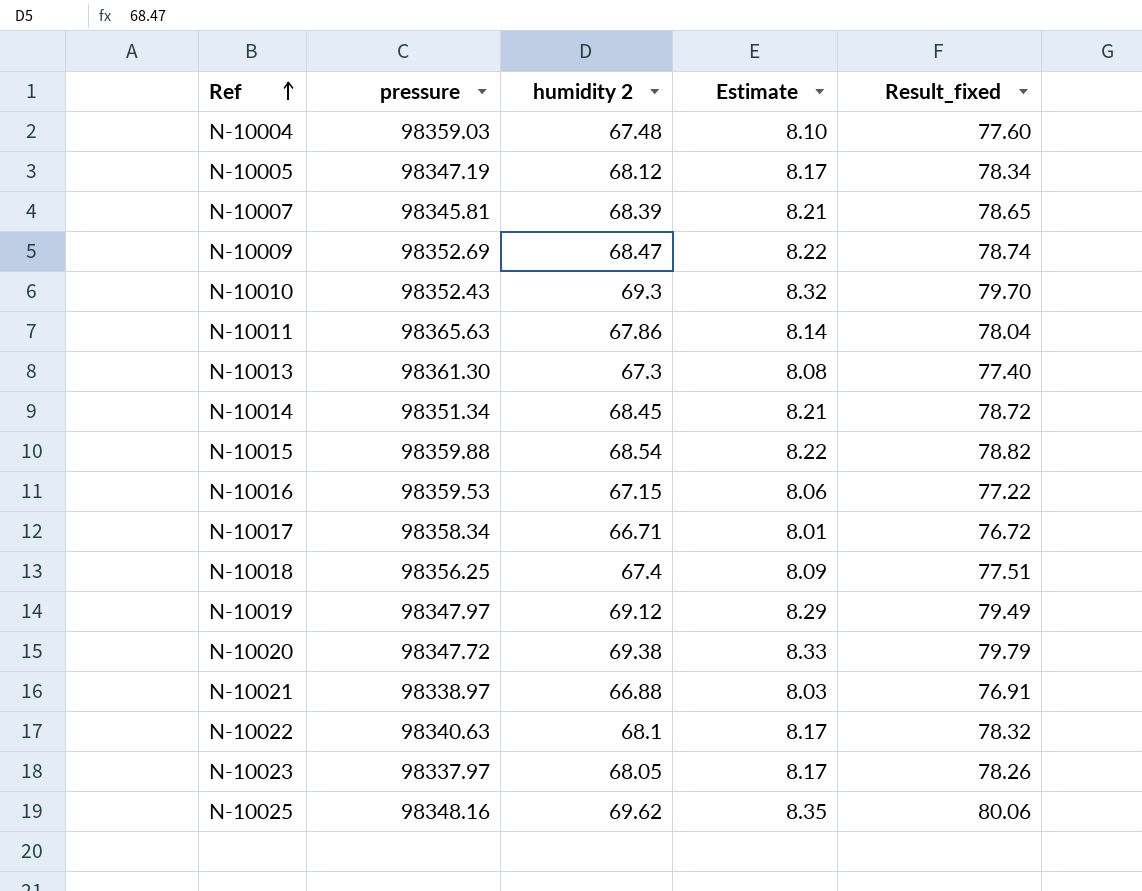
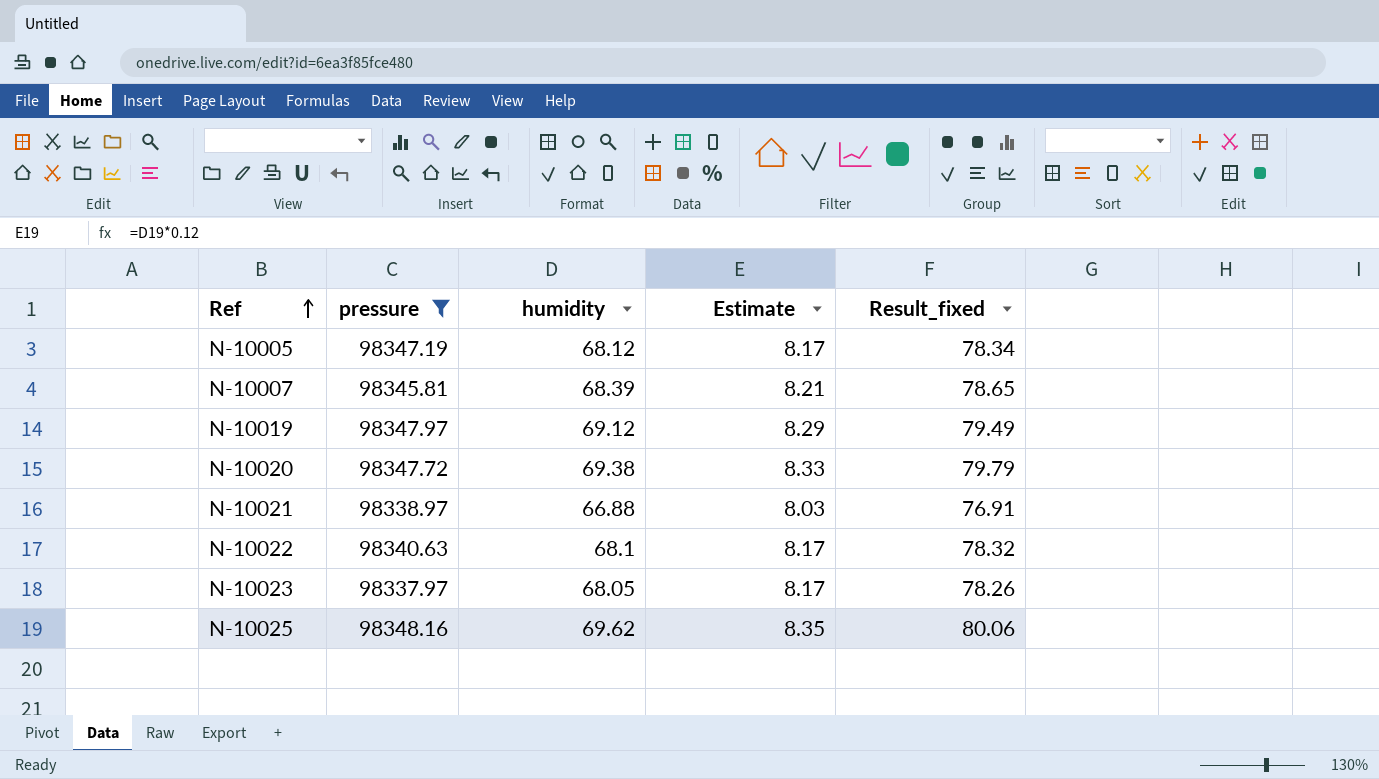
filter: none -> pressure <= 98348.16
column name: humidity 2 -> humidity

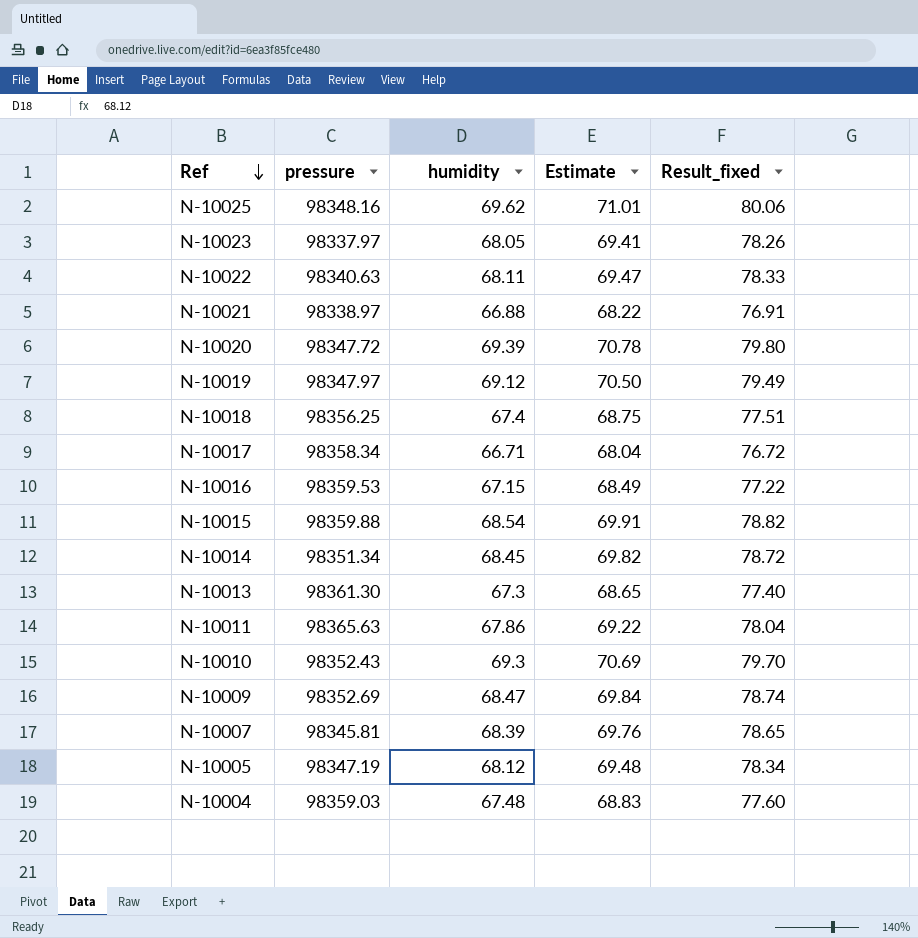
filter: pressure <= 98348.16 -> none
row order: Ref ascending -> Ref descending
column Estimate | formula: [humidity] * 0.12 -> [humidity] * 1.02
N-10022 | humidity: 68.1 -> 68.11
N-10022 | Result_fixed: 78.32 -> 78.33
N-10020 | humidity: 69.38 -> 69.39
N-10020 | Result_fixed: 79.79 -> 79.80

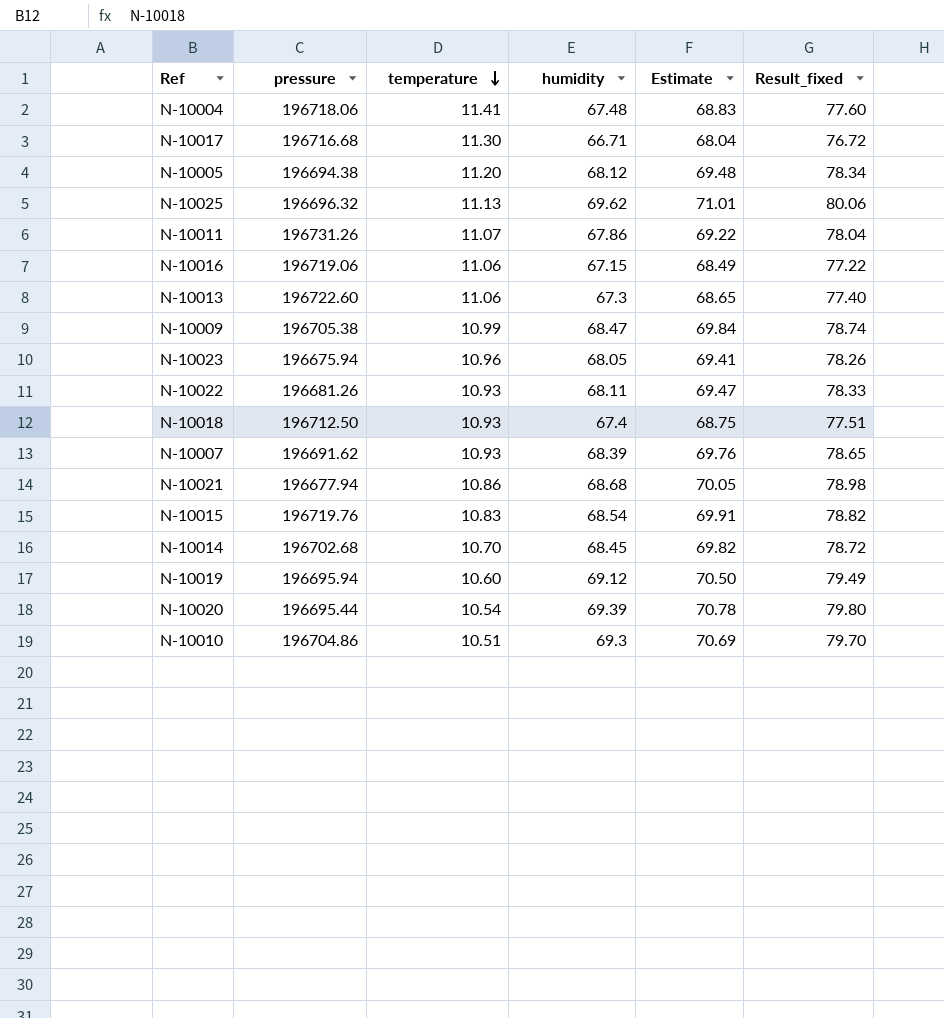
row order: Ref descending -> temperature descending
column temperature | position: none -> 3
N-10004 | pressure: 98359.03 -> 196718.06
N-10017 | pressure: 98358.34 -> 196716.68
N-10005 | pressure: 98347.19 -> 196694.38
N-10025 | pressure: 98348.16 -> 196696.32
N-10011 | pressure: 98365.63 -> 196731.26
N-10016 | pressure: 98359.53 -> 196719.06
N-10013 | pressure: 98361.30 -> 196722.60
N-10009 | pressure: 98352.69 -> 196705.38
N-10023 | pressure: 98337.97 -> 196675.94
N-10022 | pressure: 98340.63 -> 196681.26
N-10018 | pressure: 98356.25 -> 196712.50
N-10007 | pressure: 98345.81 -> 196691.62
N-10021 | pressure: 98338.97 -> 196677.94
N-10021 | humidity: 66.88 -> 68.68
N-10021 | Estimate: 68.22 -> 70.05
N-10021 | Result_fixed: 76.91 -> 78.98
N-10015 | pressure: 98359.88 -> 196719.76
N-10014 | pressure: 98351.34 -> 196702.68
N-10019 | pressure: 98347.97 -> 196695.94
N-10020 | pressure: 98347.72 -> 196695.44
N-10010 | pressure: 98352.43 -> 196704.86

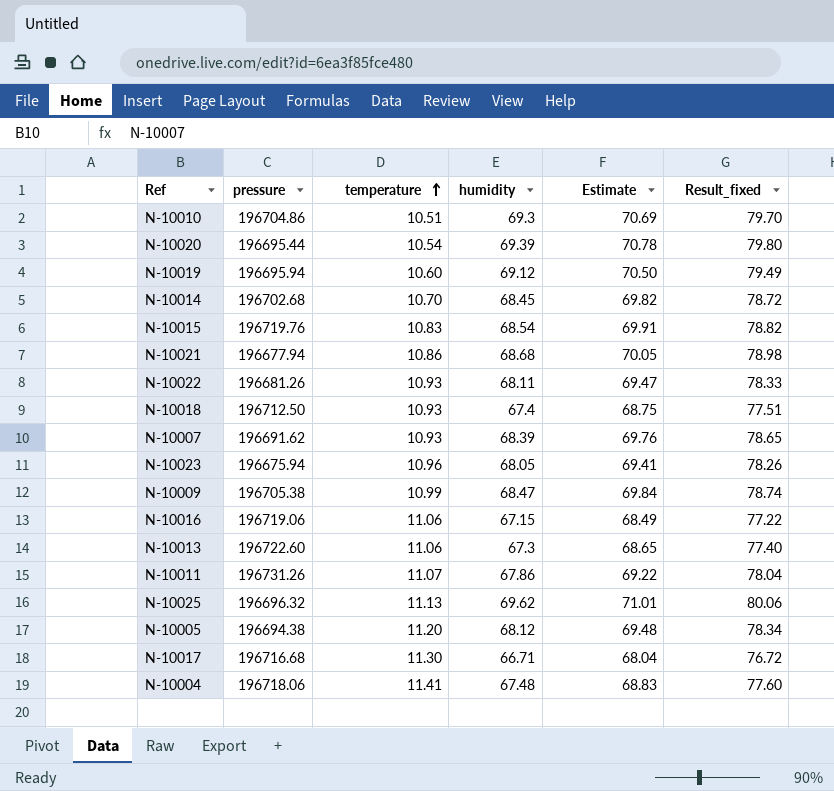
row order: temperature descending -> temperature ascending

